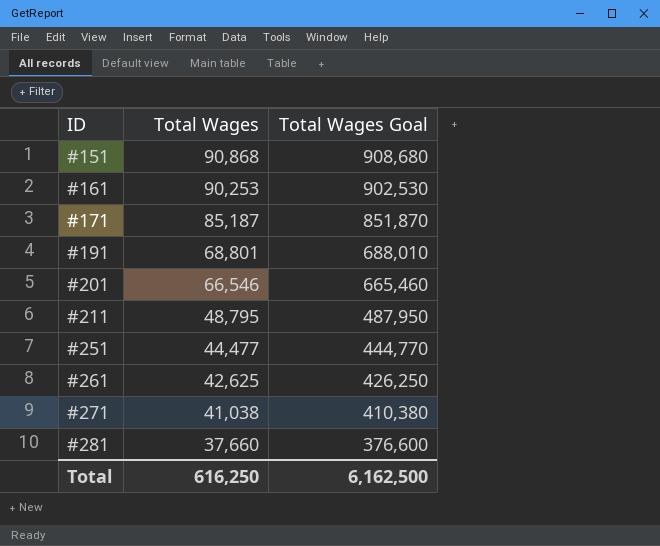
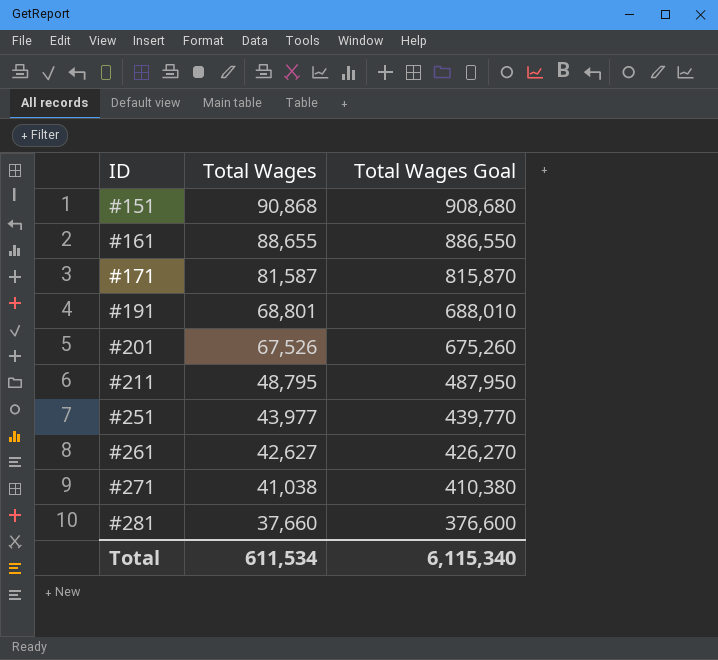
#161 | Total Wages: 90,253 -> 88,655
#161 | Total Wages Goal: 902,530 -> 886,550
#171 | Total Wages: 85,187 -> 81,587
#171 | Total Wages Goal: 851,870 -> 815,870
#201 | Total Wages: 66,546 -> 67,526
#201 | Total Wages Goal: 665,460 -> 675,260
#251 | Total Wages: 44,477 -> 43,977
#251 | Total Wages Goal: 444,770 -> 439,770
#261 | Total Wages: 42,625 -> 42,627
#261 | Total Wages Goal: 426,250 -> 426,270
Total | Total Wages: 616,250 -> 611,534
Total | Total Wages Goal: 6,162,500 -> 6,115,340

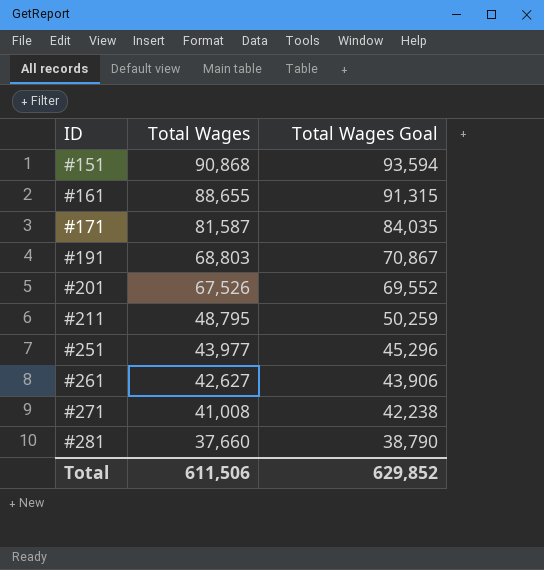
column Total Wages Goal | formula: [Total Wages] * 10 -> [Total Wages] * 1.03
#191 | Total Wages: 68,801 -> 68,803
#271 | Total Wages: 41,038 -> 41,008
Total | Total Wages: 611,534 -> 611,506
Total | Total Wages Goal: 6,115,340 -> 629,852

